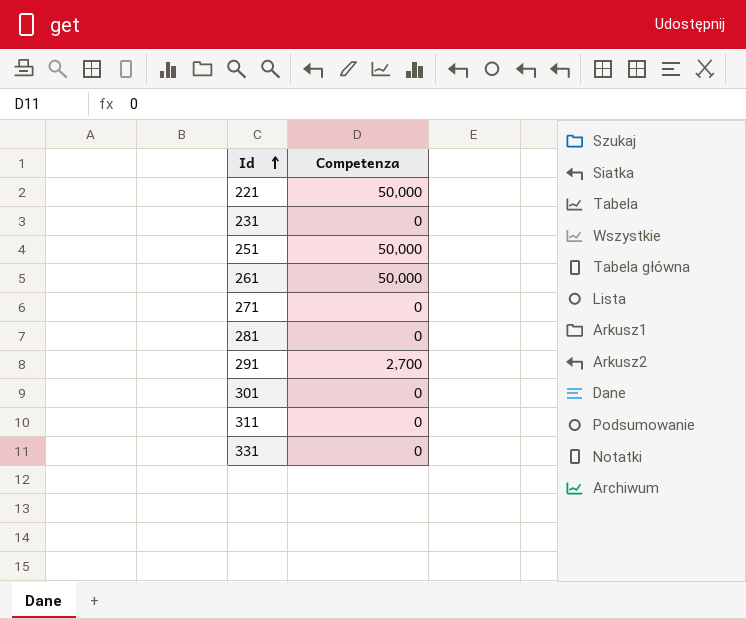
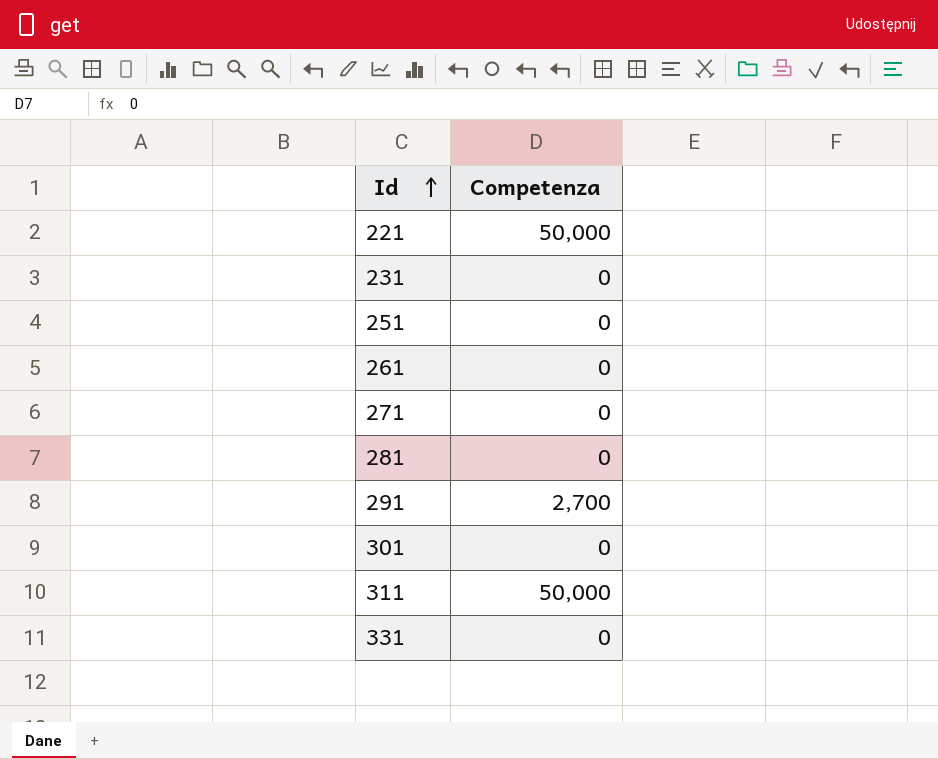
251 | Competenza: 50,000 -> 0
261 | Competenza: 50,000 -> 0
311 | Competenza: 0 -> 50,000

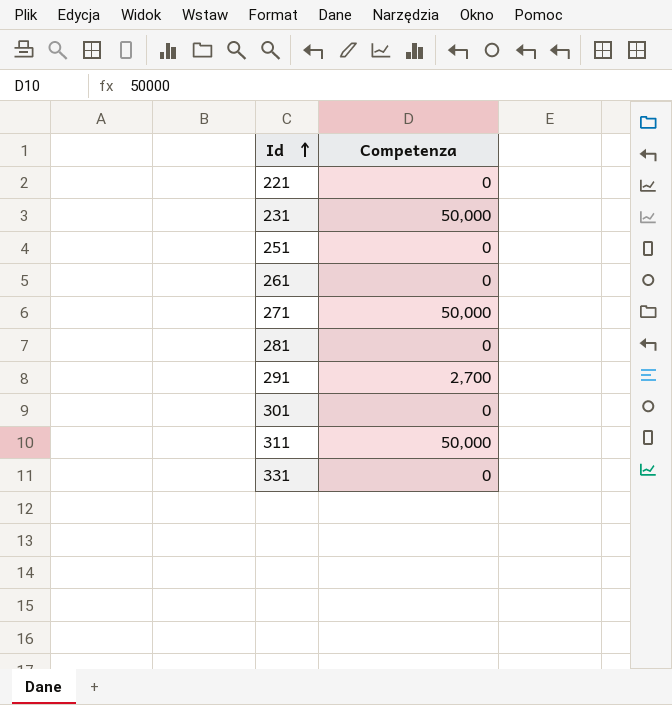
221 | Competenza: 50,000 -> 0
231 | Competenza: 0 -> 50,000
271 | Competenza: 0 -> 50,000

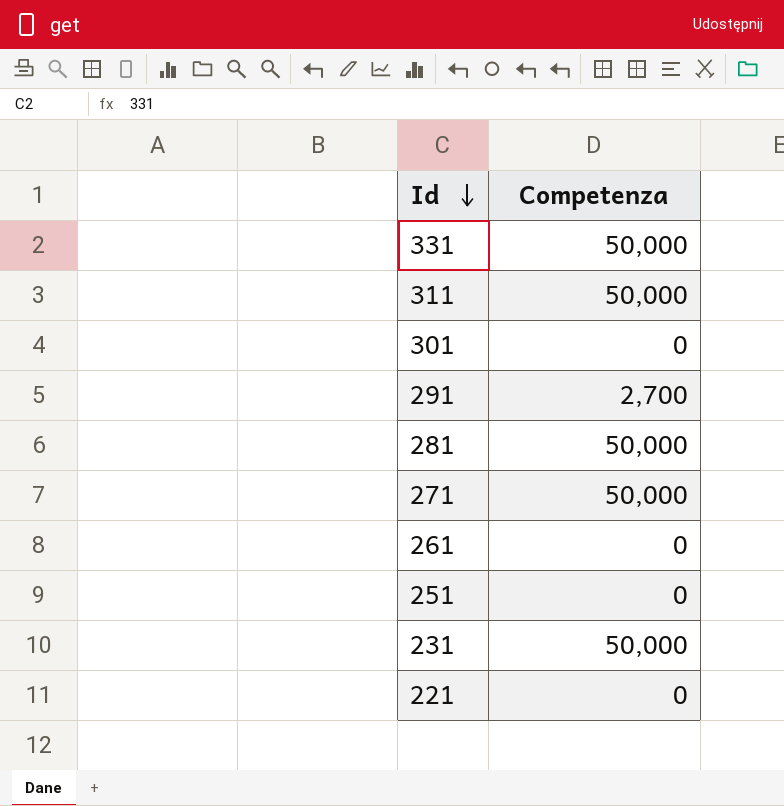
row order: Id ascending -> Id descending
331 | Competenza: 0 -> 50,000
281 | Competenza: 0 -> 50,000

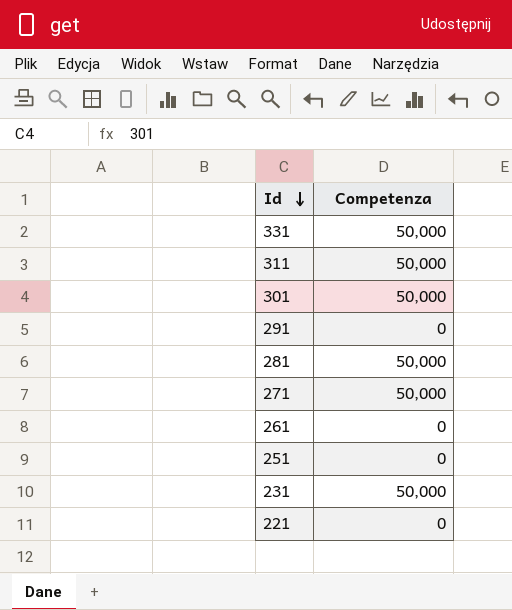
301 | Competenza: 0 -> 50,000
291 | Competenza: 2,700 -> 0

